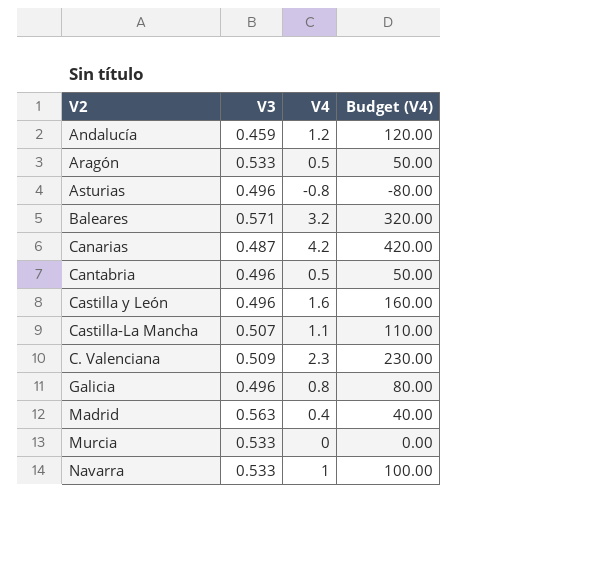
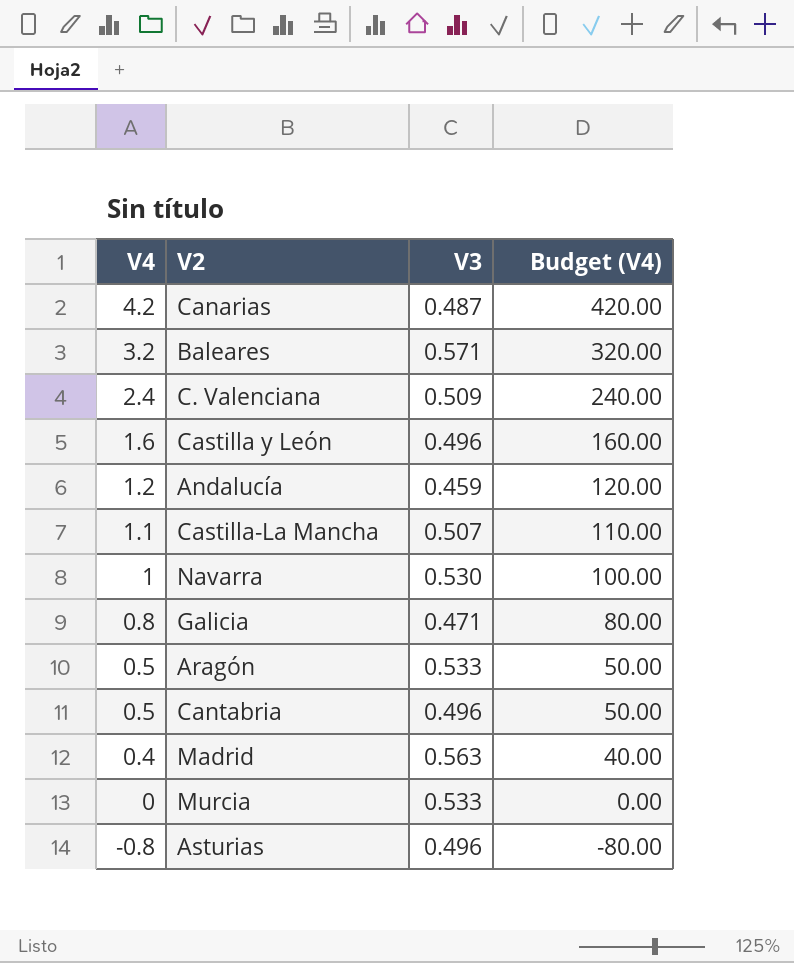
row order: none -> V4 descending
column V4 | position: 3 -> 1
C. Valenciana | V4: 2.3 -> 2.4
C. Valenciana | Budget (V4): 230.00 -> 240.00
Navarra | V3: 0.533 -> 0.530
Galicia | V3: 0.496 -> 0.471

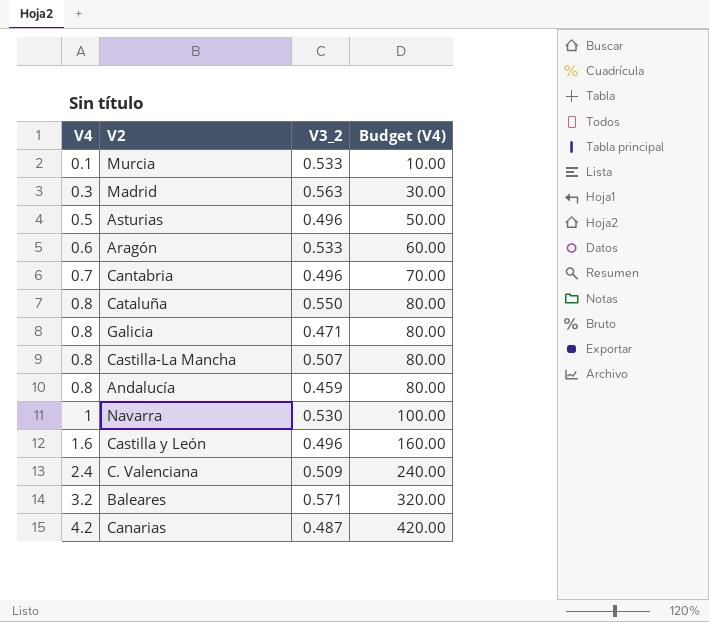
row order: V4 descending -> V4 ascending
column name: V3 -> V3_2
Murcia | V4: 0 -> 0.1
Murcia | Budget (V4): 0.00 -> 10.00
Madrid | V4: 0.4 -> 0.3
Madrid | Budget (V4): 40.00 -> 30.00
Asturias | V4: -0.8 -> 0.5
Asturias | Budget (V4): -80.00 -> 50.00
Aragón | V4: 0.5 -> 0.6
Aragón | Budget (V4): 50.00 -> 60.00
Cantabria | V4: 0.5 -> 0.7
Cantabria | Budget (V4): 50.00 -> 70.00
row Cataluña: none -> 0.8 | 0.550 | 80.00
Castilla-La Mancha | V4: 1.1 -> 0.8
Castilla-La Mancha | Budget (V4): 110.00 -> 80.00
Andalucía | V4: 1.2 -> 0.8
Andalucía | Budget (V4): 120.00 -> 80.00

